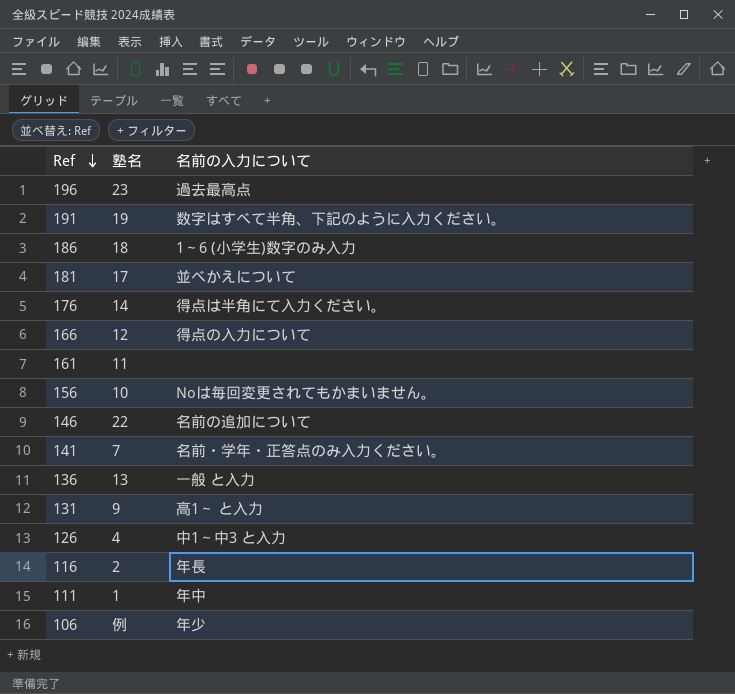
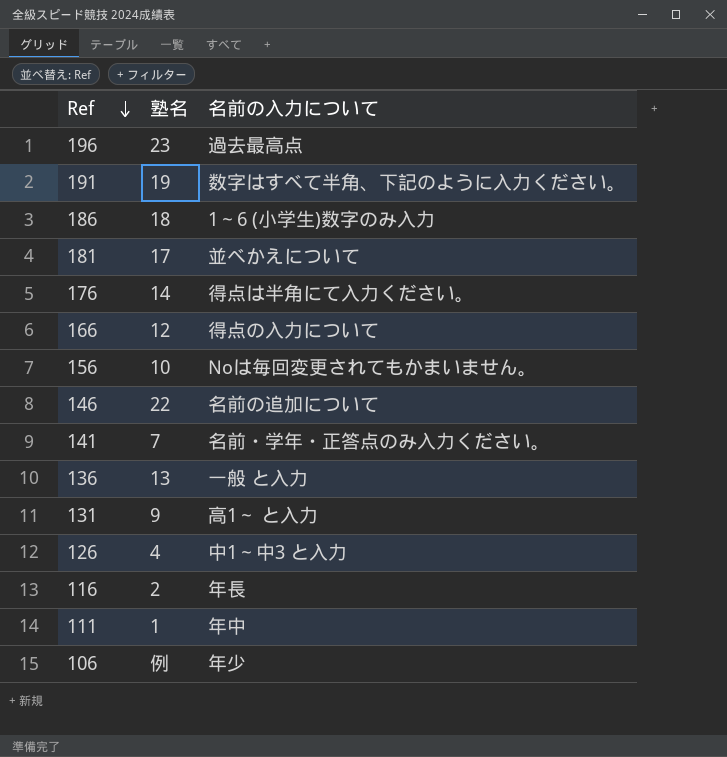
row 161: 11 | none -> none

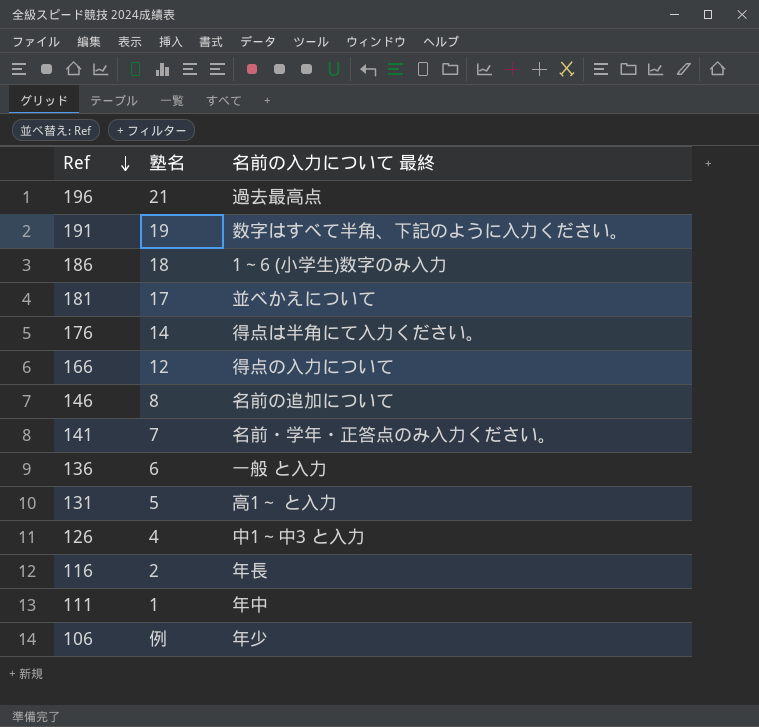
column name: 名前の入力について -> 名前の入力について 最終
row 156: 10 | Noは毎回変更されてもかまいません。 -> none
196 | 塾名: 23 -> 21
146 | 塾名: 22 -> 8
136 | 塾名: 13 -> 6
131 | 塾名: 9 -> 5

